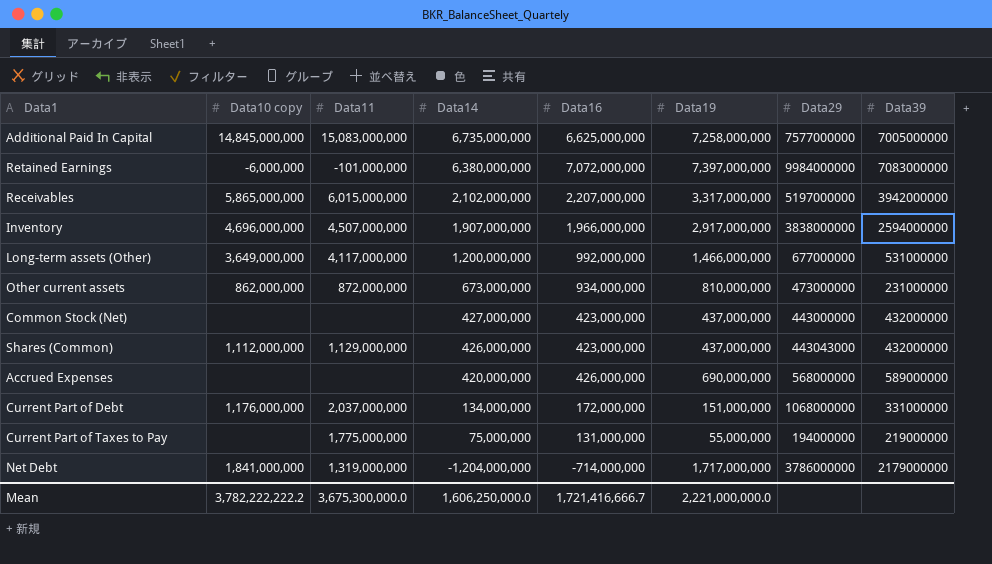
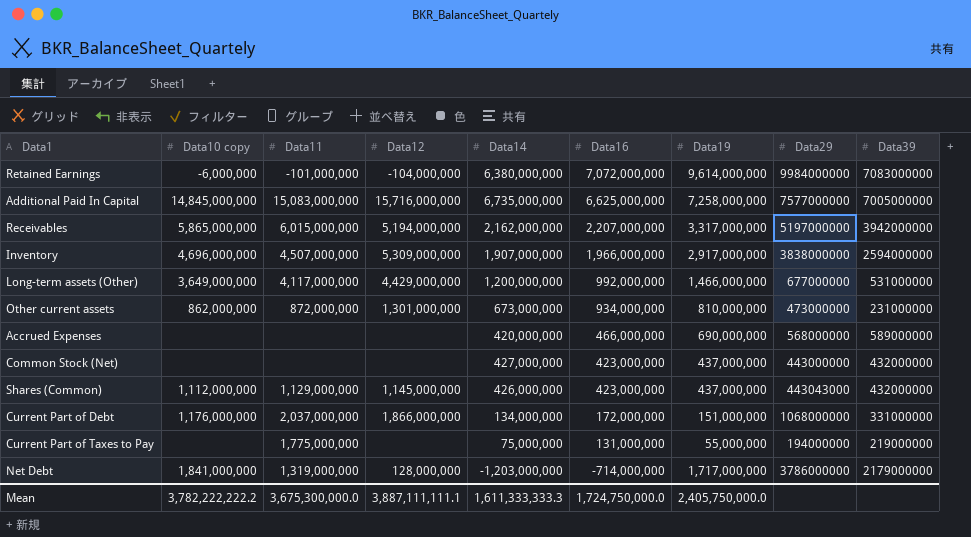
row order: Data14 descending -> Data16 descending
column Data12 | position: none -> 4
Retained Earnings | Data19: 7,397,000,000 -> 9,614,000,000
Receivables | Data14: 2,102,000,000 -> 2,162,000,000
Accrued Expenses | Data16: 426,000,000 -> 466,000,000
Net Debt | Data14: -1,204,000,000 -> -1,203,000,000
Mean | Data14: 1,606,250,000.0 -> 1,611,333,333.3
Mean | Data16: 1,721,416,666.7 -> 1,724,750,000.0
Mean | Data19: 2,221,000,000.0 -> 2,405,750,000.0

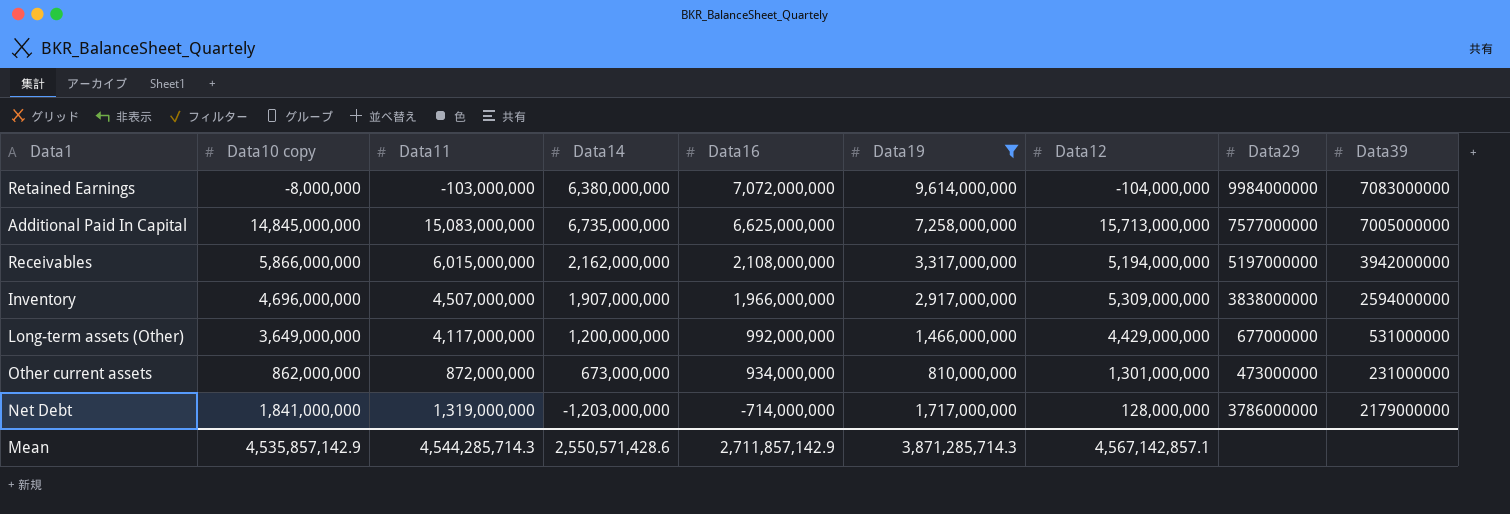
filter: none -> Data19 >= 810,000,000
column Data12 | position: 4 -> 7
Retained Earnings | Data10 copy: -6,000,000 -> -8,000,000
Retained Earnings | Data11: -101,000,000 -> -103,000,000
Additional Paid In Capital | Data12: 15,716,000,000 -> 15,713,000,000
Receivables | Data10 copy: 5,865,000,000 -> 5,866,000,000
Receivables | Data16: 2,207,000,000 -> 2,108,000,000
Mean | Data10 copy: 3,782,222,222.2 -> 4,535,857,142.9
Mean | Data11: 3,675,300,000.0 -> 4,544,285,714.3
Mean | Data14: 1,611,333,333.3 -> 2,550,571,428.6
Mean | Data16: 1,724,750,000.0 -> 2,711,857,142.9
Mean | Data19: 2,405,750,000.0 -> 3,871,285,714.3
Mean | Data12: 3,887,111,111.1 -> 4,567,142,857.1

